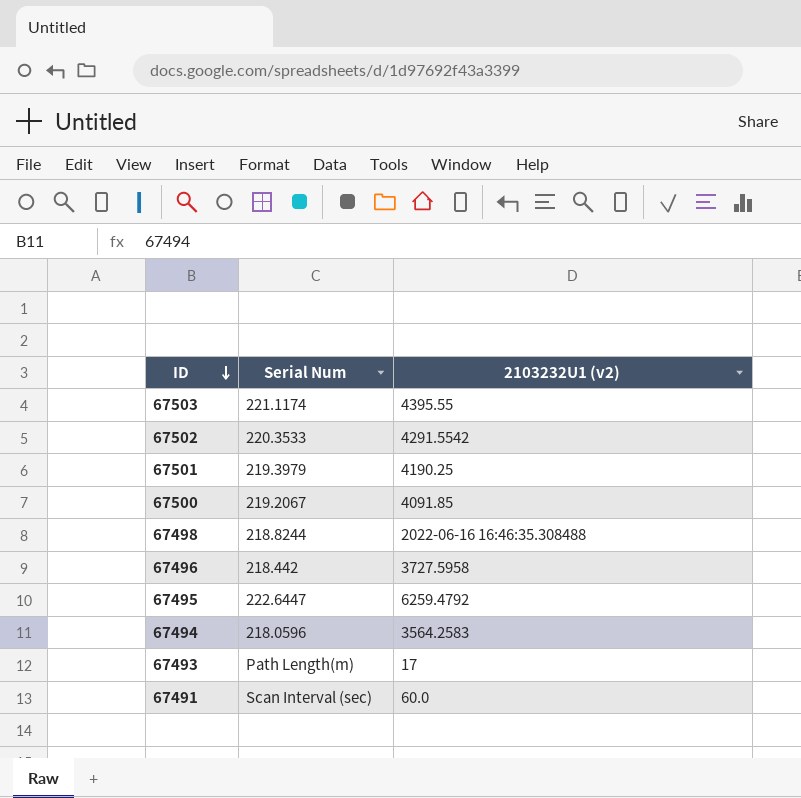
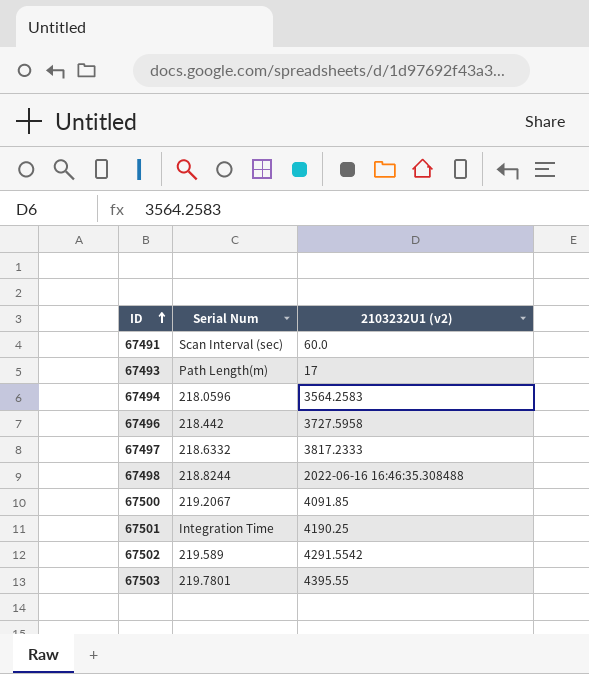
row order: ID descending -> ID ascending
row 67495: 222.6447 | 6259.4792 -> none
row 67497: none -> 218.6332 | 3817.2333
67501 | Serial Num: 219.3979 -> Integration Time
67502 | Serial Num: 220.3533 -> 219.589
67503 | Serial Num: 221.1174 -> 219.7801

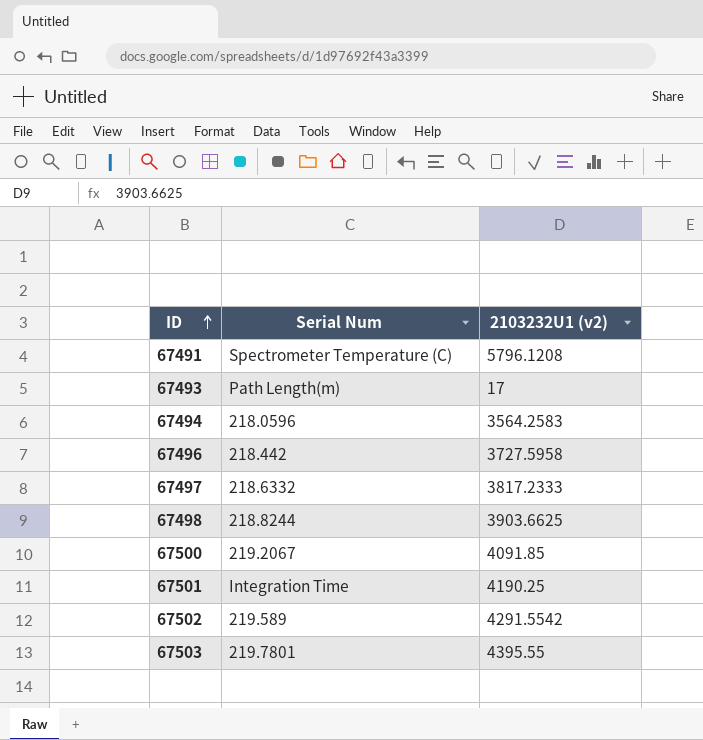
67491 | Serial Num: Scan Interval (sec) -> Spectrometer Temperature (C)
67491 | 2103232U1 (v2): 60.0 -> 5796.1208
67498 | 2103232U1 (v2): 2022-06-16 16:46:35.308488 -> 3903.6625

